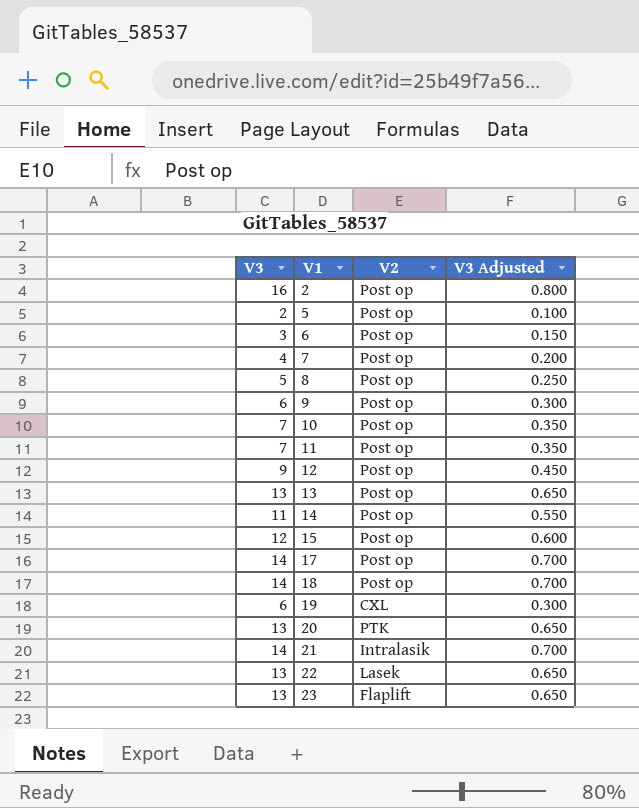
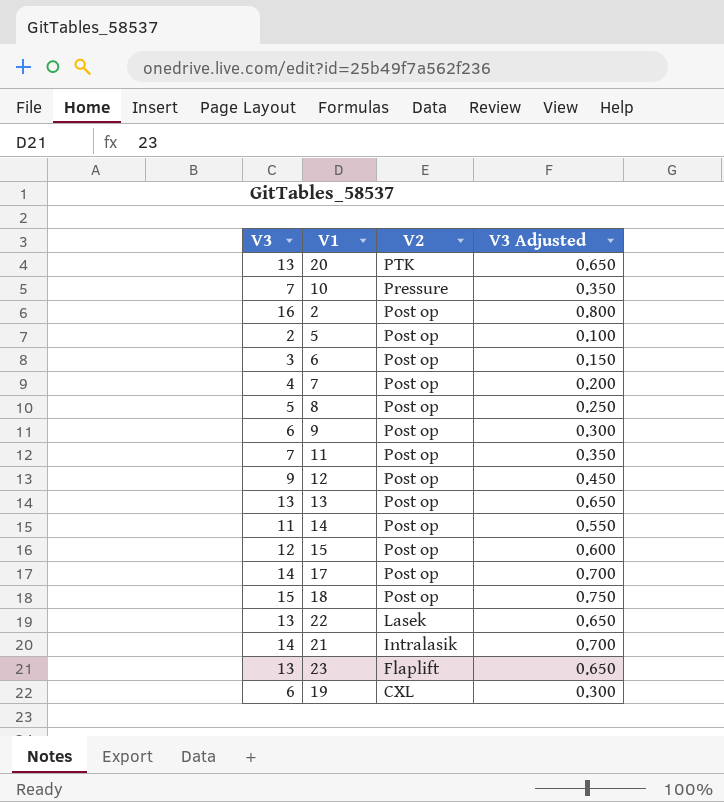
row order: V1 ascending -> V2 descending
10 | V2: Post op -> Pressure
18 | V3: 14 -> 15
18 | V3 Adjusted: 0.700 -> 0.750

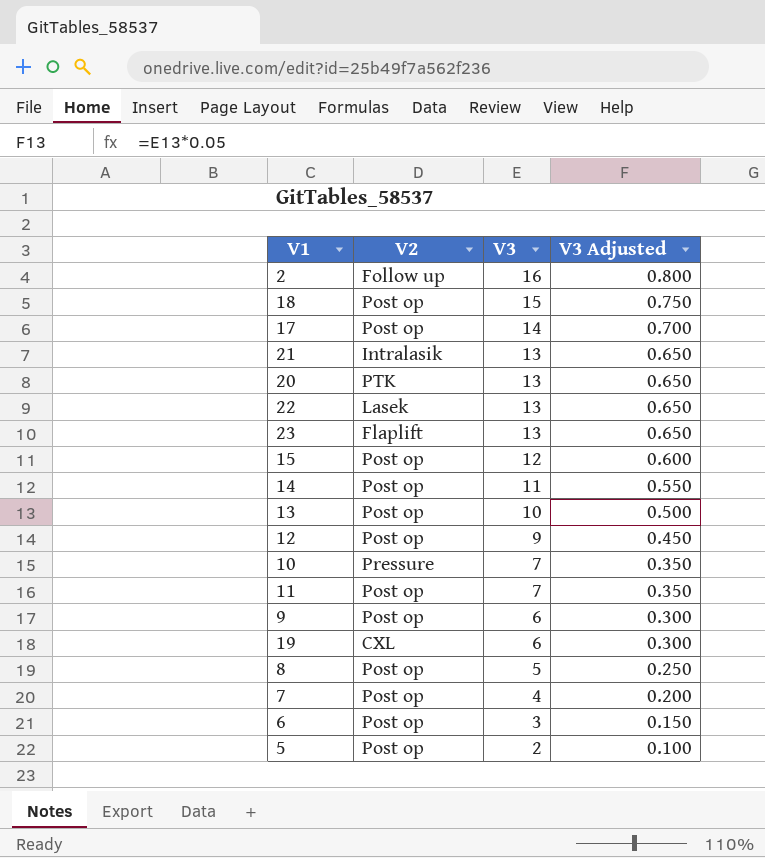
row order: V2 descending -> V3 descending
column V3 | position: 1 -> 3
2 | V2: Post op -> Follow up
21 | V3: 14 -> 13
21 | V3 Adjusted: 0.700 -> 0.650
13 | V3: 13 -> 10
13 | V3 Adjusted: 0.650 -> 0.500

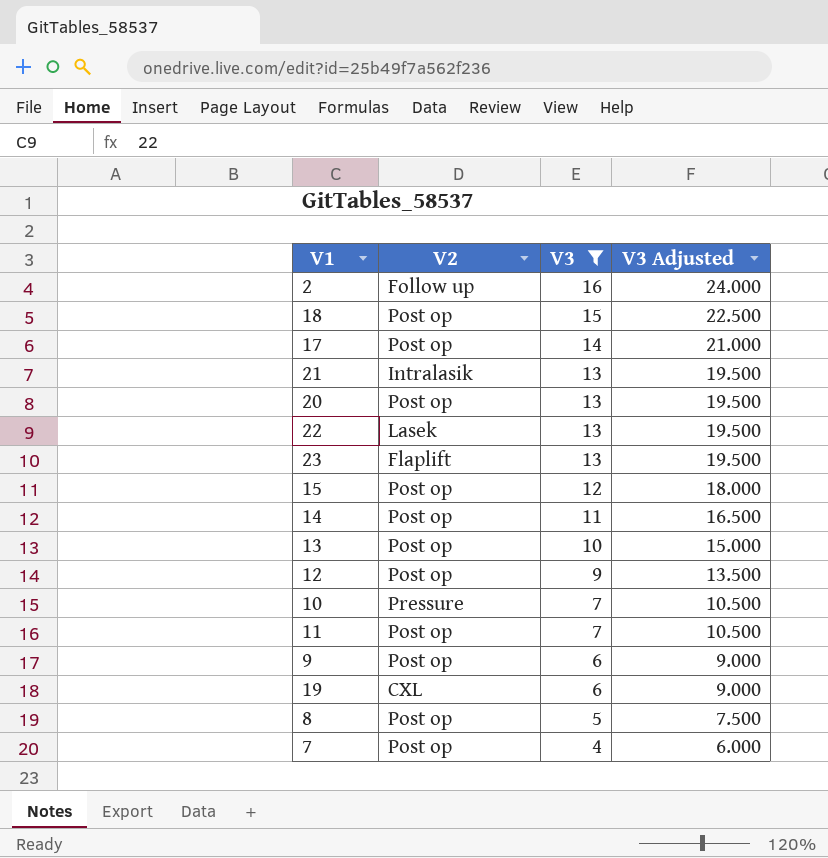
filter: none -> V3 >= 4
column V3 Adjusted | formula: [V3] * 0.05 -> [V3] * 1.5
20 | V2: PTK -> Post op

